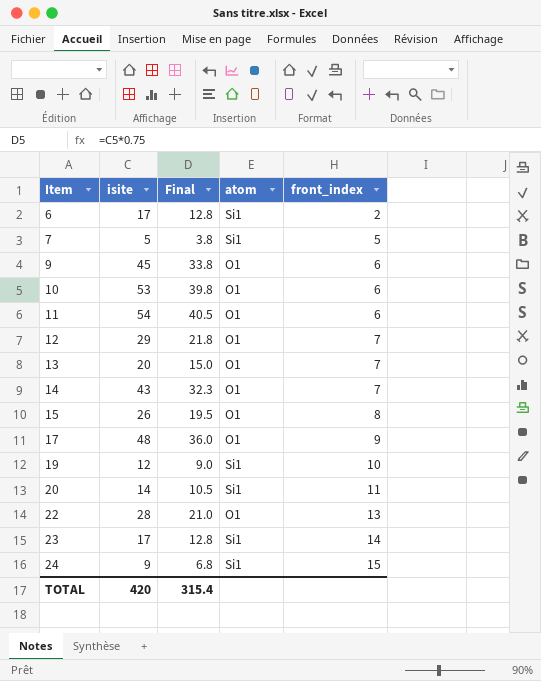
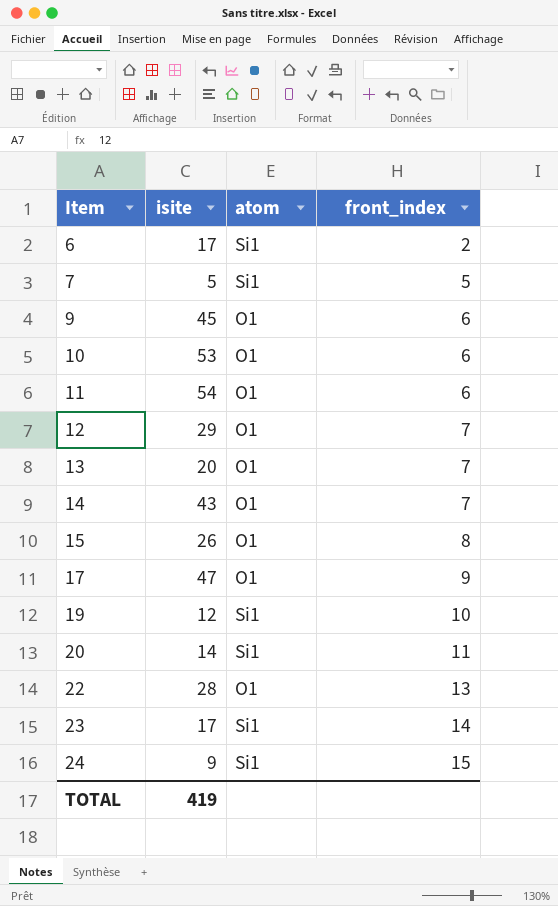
column Final | formula: [isite] * 0.75 -> none
17 | isite: 48 -> 47
TOTAL | isite: 420 -> 419

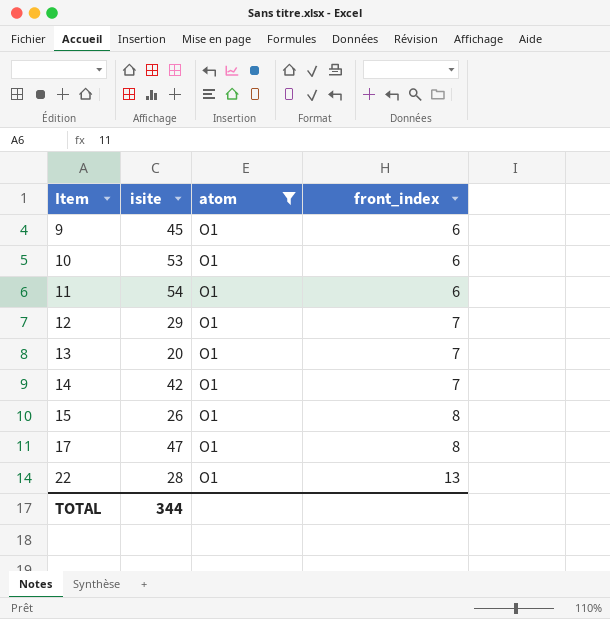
filter: none -> atom = O1
14 | isite: 43 -> 42
17 | front_index: 9 -> 8
TOTAL | isite: 419 -> 344

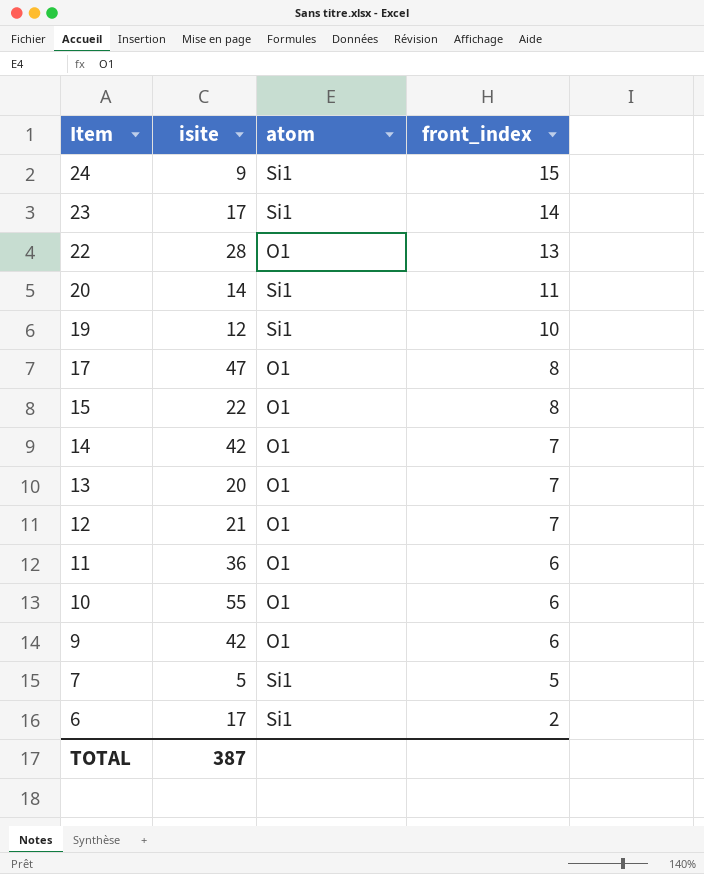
filter: atom = O1 -> none
row order: Item ascending -> Item descending
15 | isite: 26 -> 22
12 | isite: 29 -> 21
11 | isite: 54 -> 36
10 | isite: 53 -> 55
9 | isite: 45 -> 42
TOTAL | isite: 344 -> 387

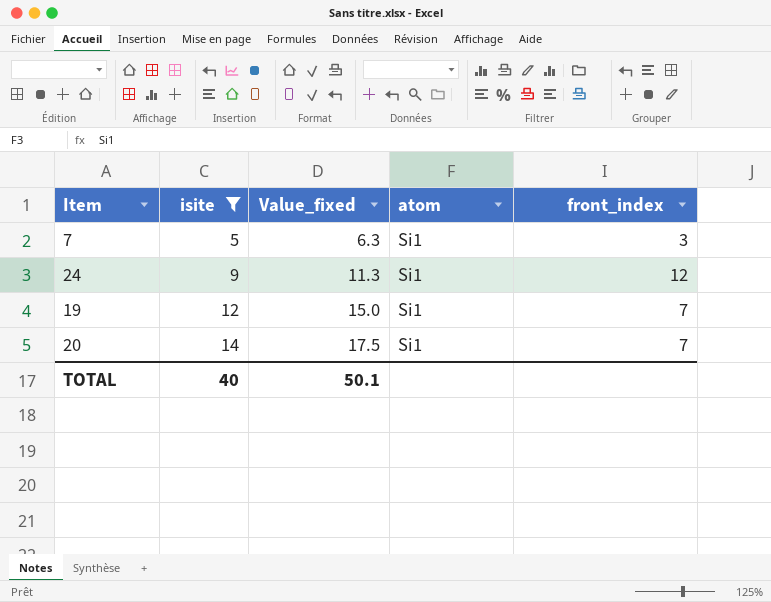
filter: none -> isite <= 14
row order: Item descending -> isite ascending
column Value_fixed | formula: none -> [isite] * 1.25
7 | front_index: 5 -> 3
24 | front_index: 15 -> 12
19 | front_index: 10 -> 7
20 | front_index: 11 -> 7
TOTAL | isite: 387 -> 40

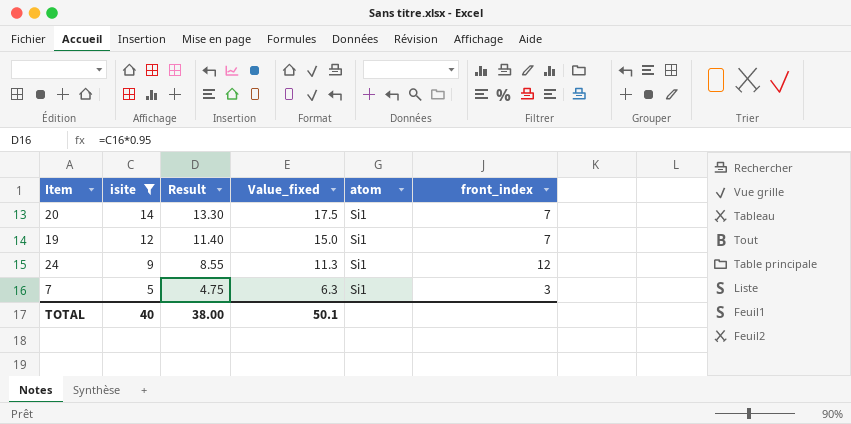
row order: isite ascending -> isite descending
column Result | formula: none -> [isite] * 0.95

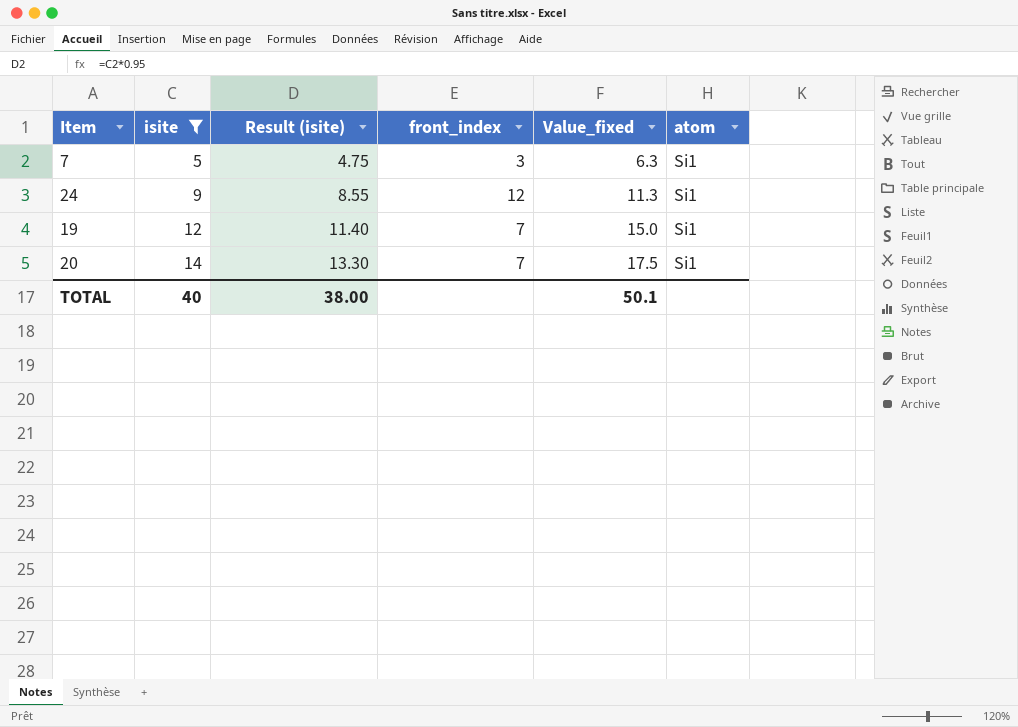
row order: isite descending -> isite ascending
column name: Result -> Result (isite)
column front_index | position: 6 -> 4

